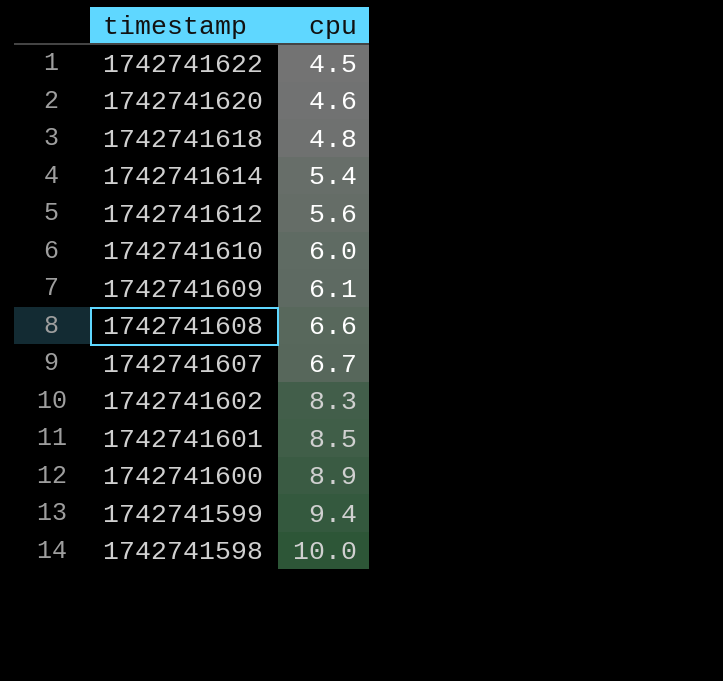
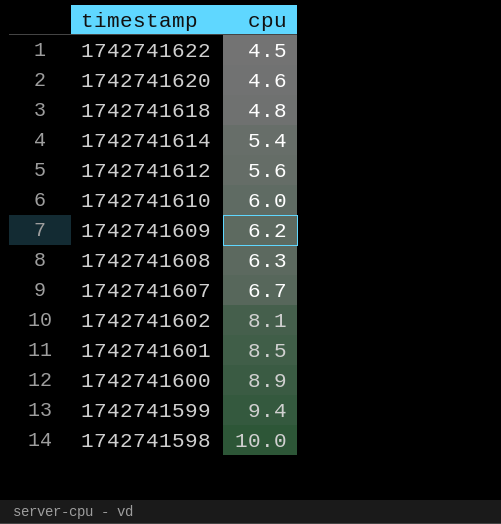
1742741609 | cpu: 6.1 -> 6.2
1742741608 | cpu: 6.6 -> 6.3
1742741602 | cpu: 8.3 -> 8.1

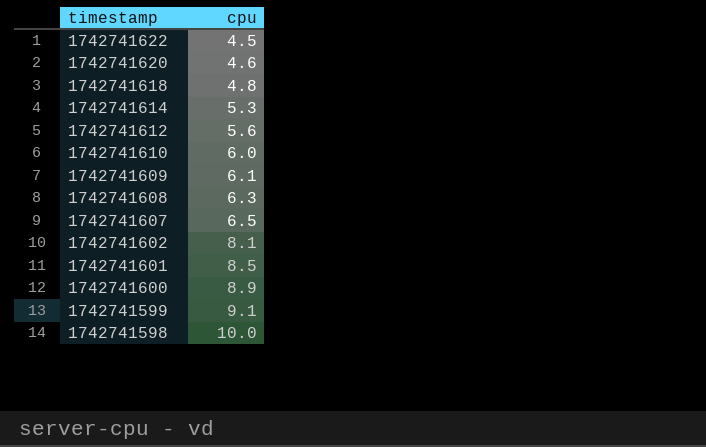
1742741614 | cpu: 5.4 -> 5.3
1742741609 | cpu: 6.2 -> 6.1
1742741607 | cpu: 6.7 -> 6.5
1742741599 | cpu: 9.4 -> 9.1

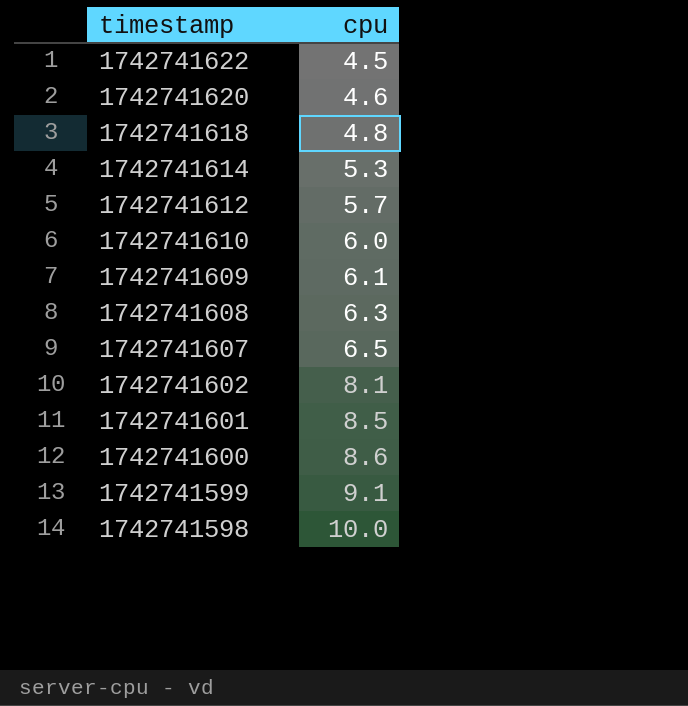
1742741612 | cpu: 5.6 -> 5.7
1742741600 | cpu: 8.9 -> 8.6

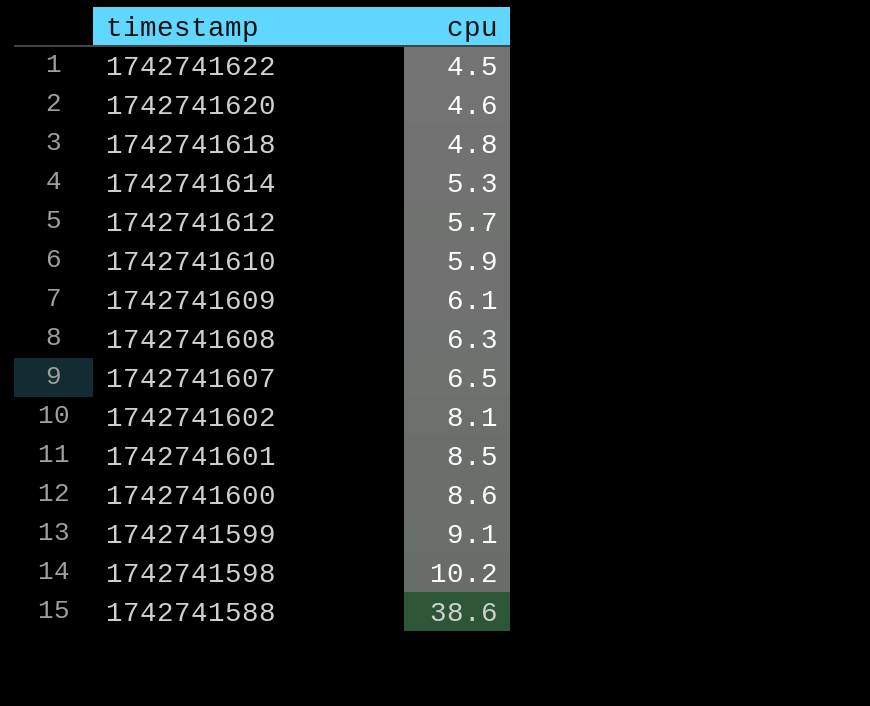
1742741610 | cpu: 6.0 -> 5.9
1742741598 | cpu: 10.0 -> 10.2
row 1742741588: none -> 38.6

